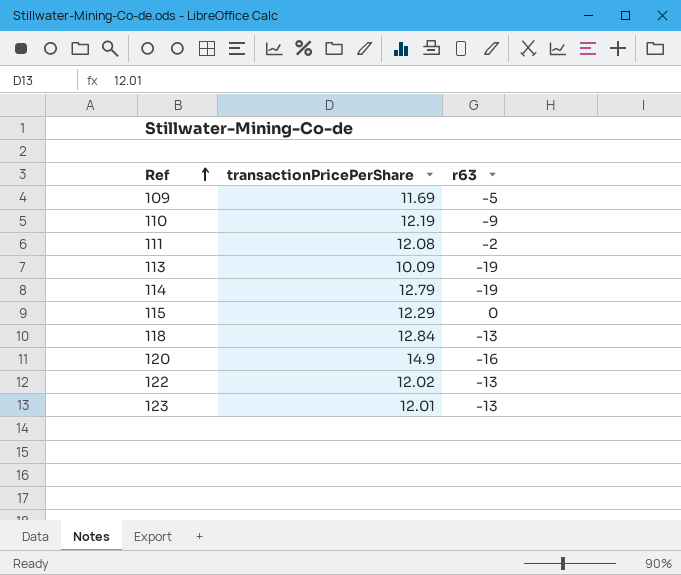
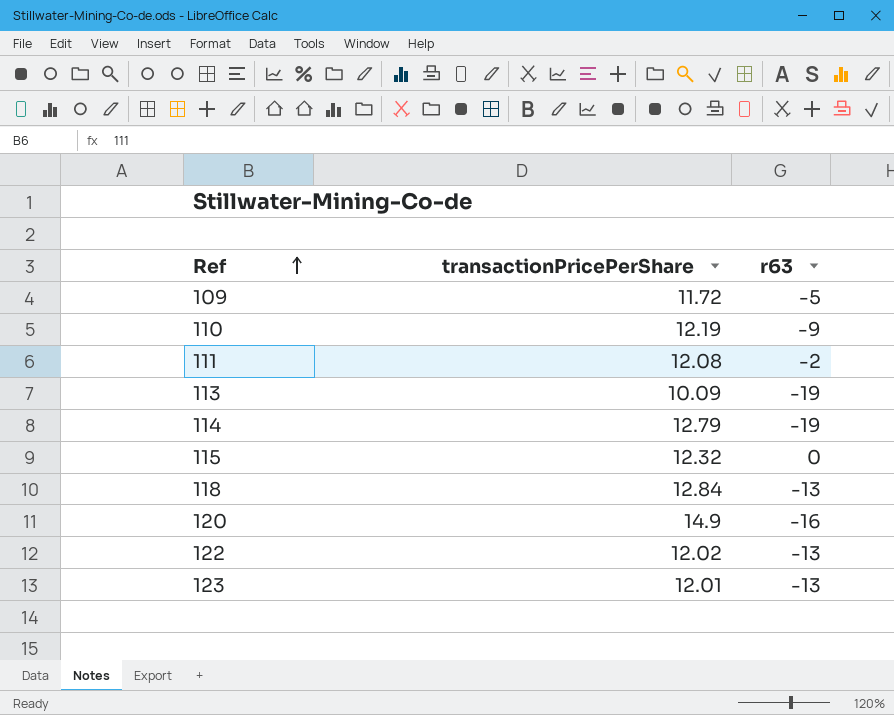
109 | transactionPricePerShare: 11.69 -> 11.72
115 | transactionPricePerShare: 12.29 -> 12.32

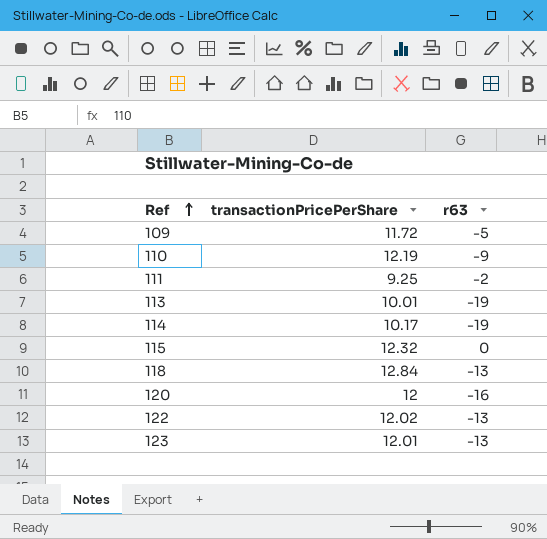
111 | transactionPricePerShare: 12.08 -> 9.25
113 | transactionPricePerShare: 10.09 -> 10.01
114 | transactionPricePerShare: 12.79 -> 10.17
120 | transactionPricePerShare: 14.9 -> 12

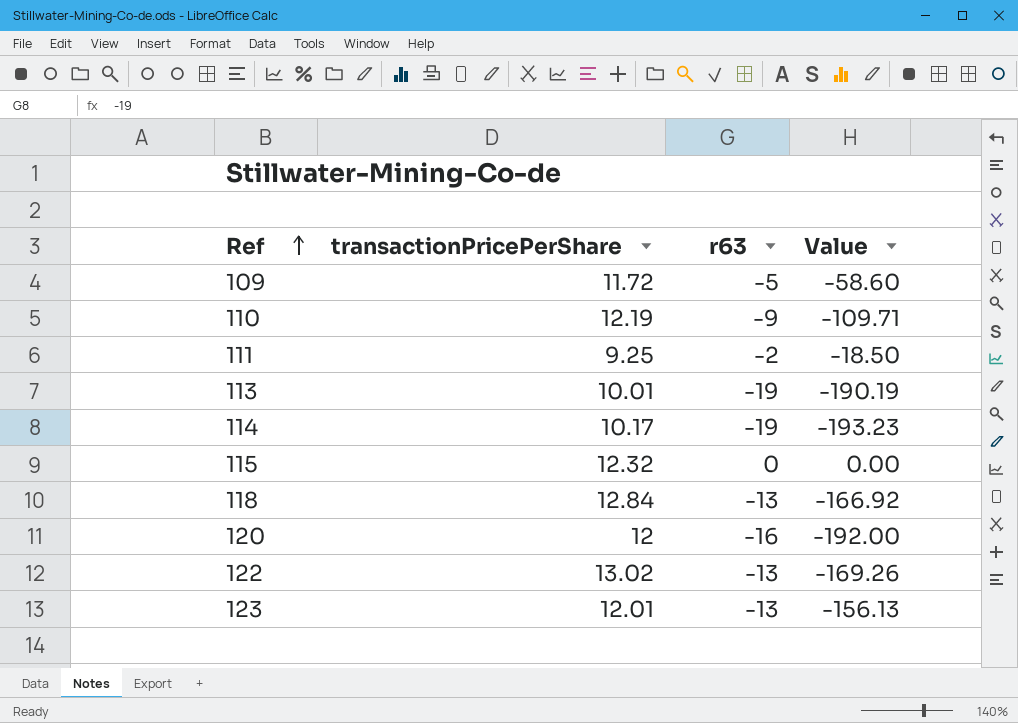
column Value | formula: none -> [transactionPricePerShare] * [r63]
122 | transactionPricePerShare: 12.02 -> 13.02

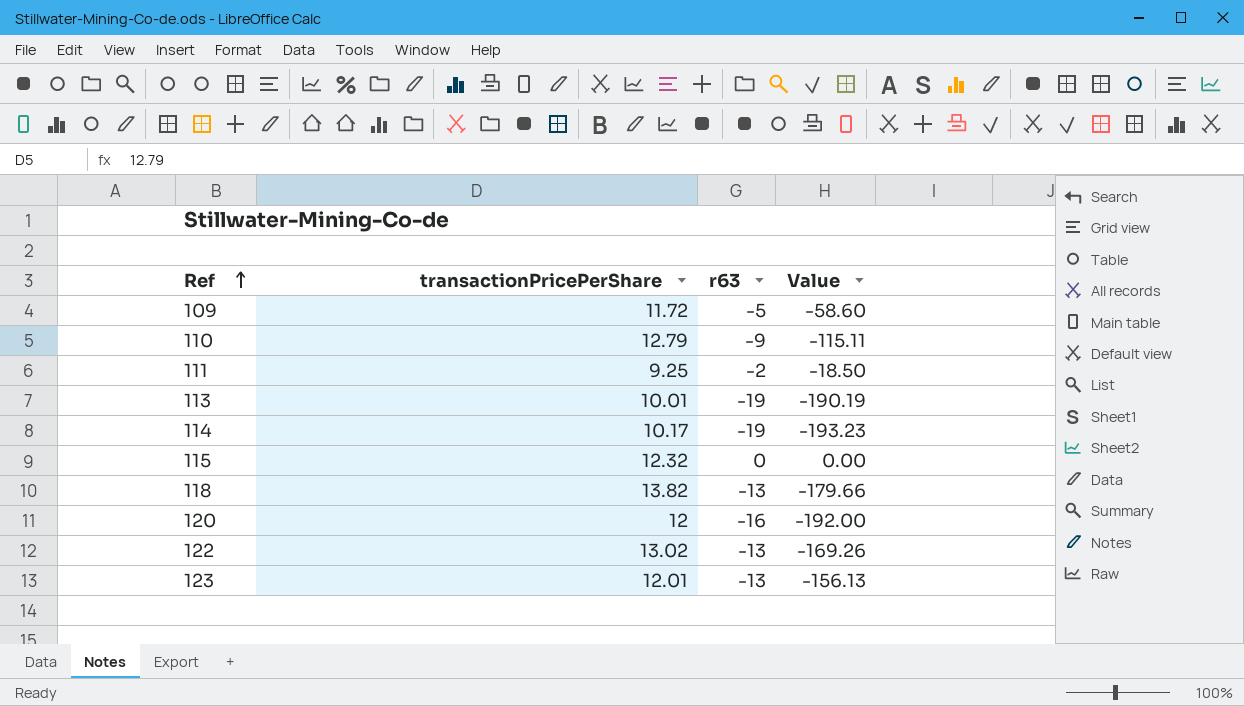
110 | transactionPricePerShare: 12.19 -> 12.79
110 | Value: -109.71 -> -115.11
118 | transactionPricePerShare: 12.84 -> 13.82
118 | Value: -166.92 -> -179.66

